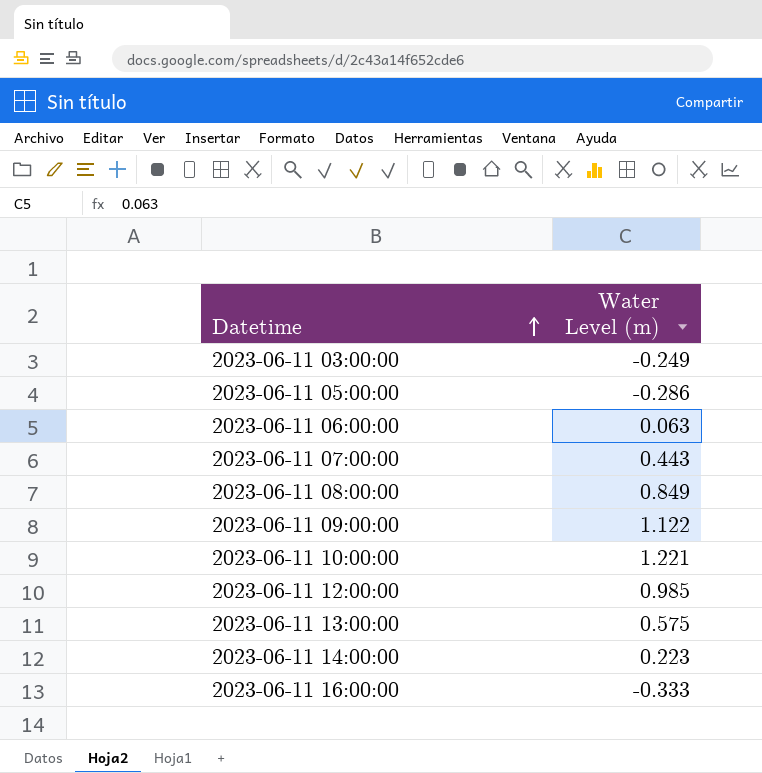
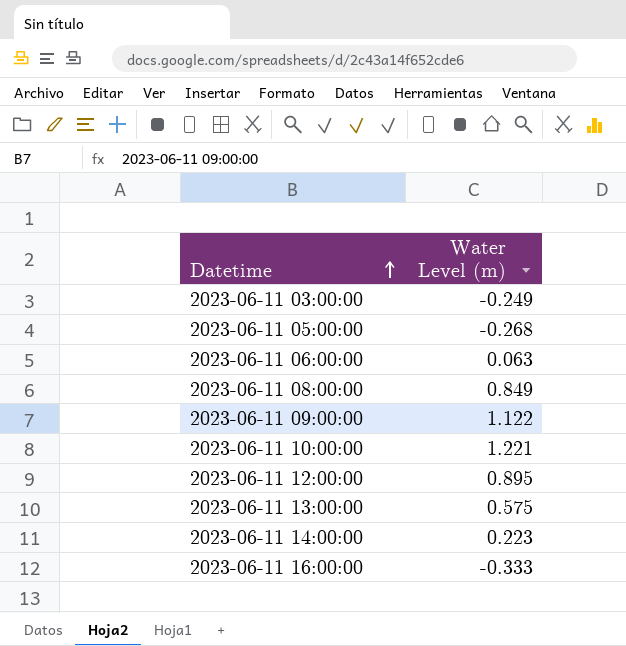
row 2023-06-11 07:00:00: 0.443 -> none
2023-06-11 05:00:00 | Water Level (m): -0.286 -> -0.268
2023-06-11 12:00:00 | Water Level (m): 0.985 -> 0.895

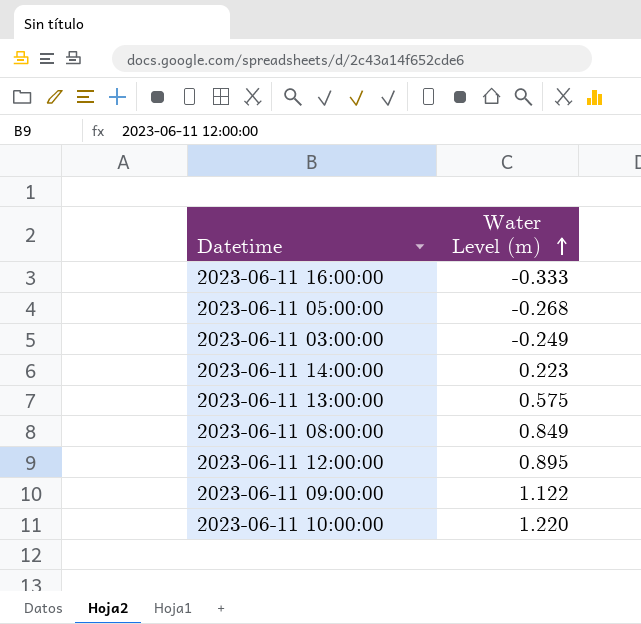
row order: Datetime ascending -> Water Level (m) ascending
row 2023-06-11 06:00:00: 0.063 -> none
2023-06-11 10:00:00 | Water Level (m): 1.221 -> 1.220

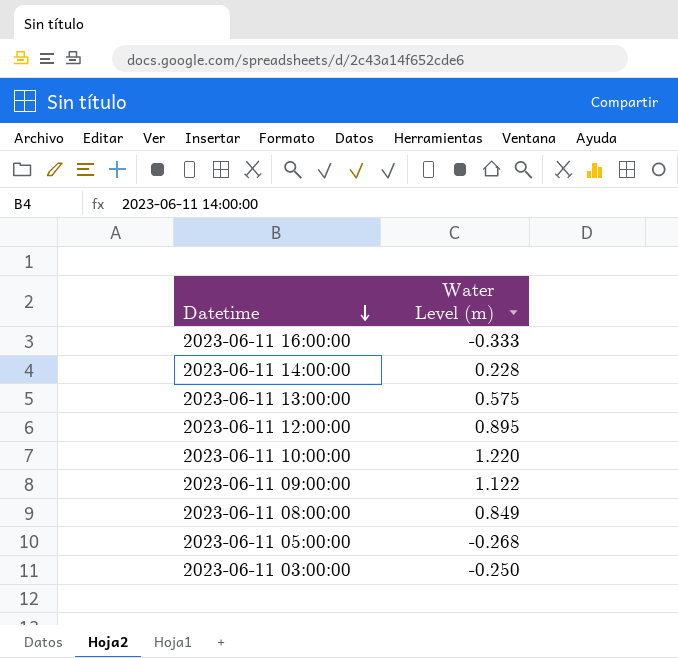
row order: Water Level (m) ascending -> Datetime descending
2023-06-11 14:00:00 | Water Level (m): 0.223 -> 0.228
2023-06-11 03:00:00 | Water Level (m): -0.249 -> -0.250

